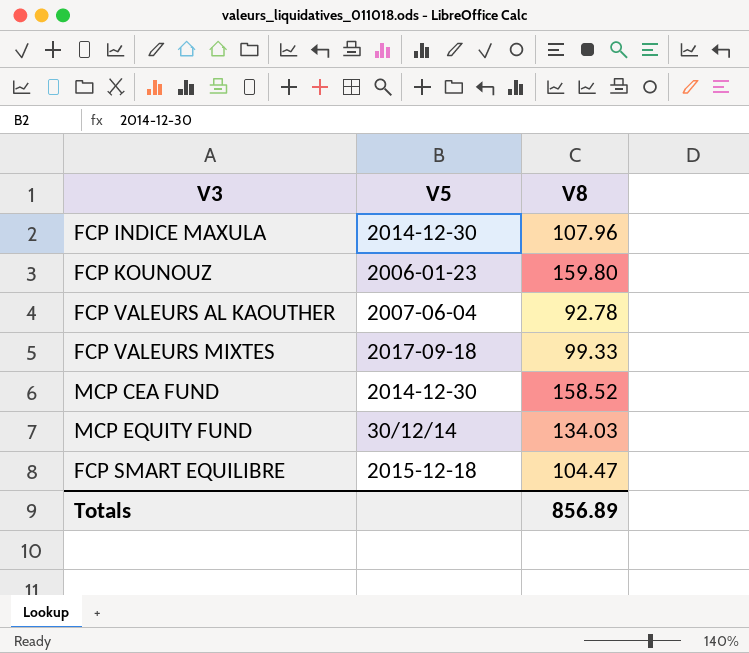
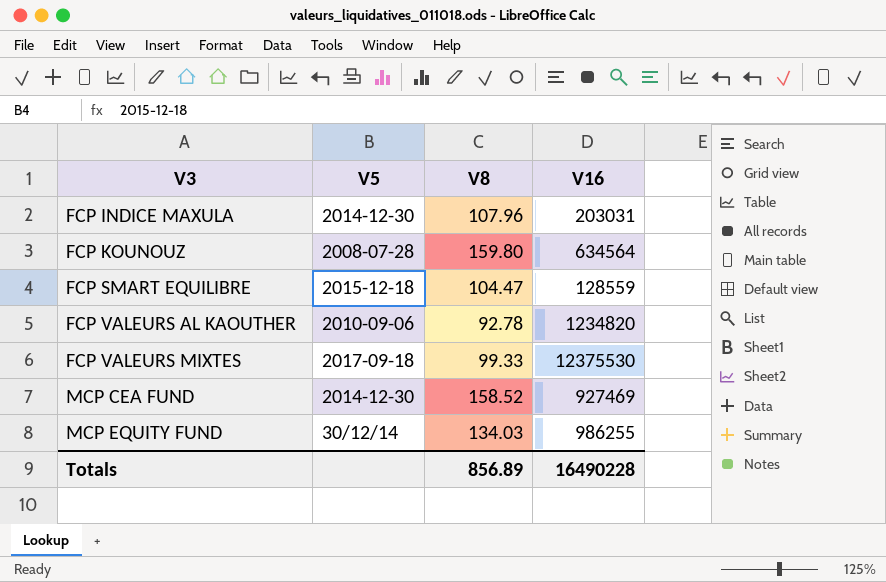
row order: none -> V3 ascending
column V16 | position: none -> 4
FCP KOUNOUZ | V5: 2006-01-23 -> 2008-07-28
FCP VALEURS AL KAOUTHER | V5: 2007-06-04 -> 2010-09-06

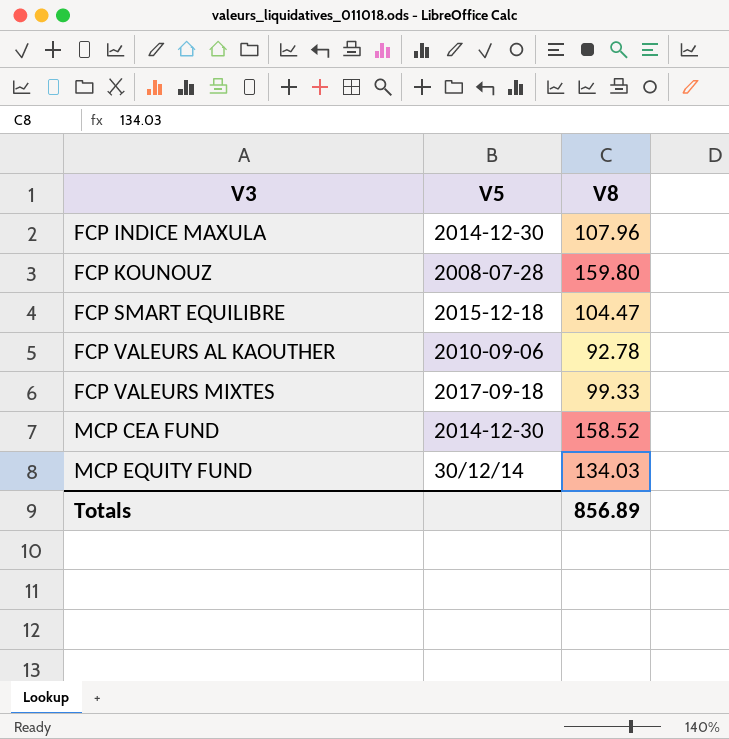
column V16 | position: 4 -> none

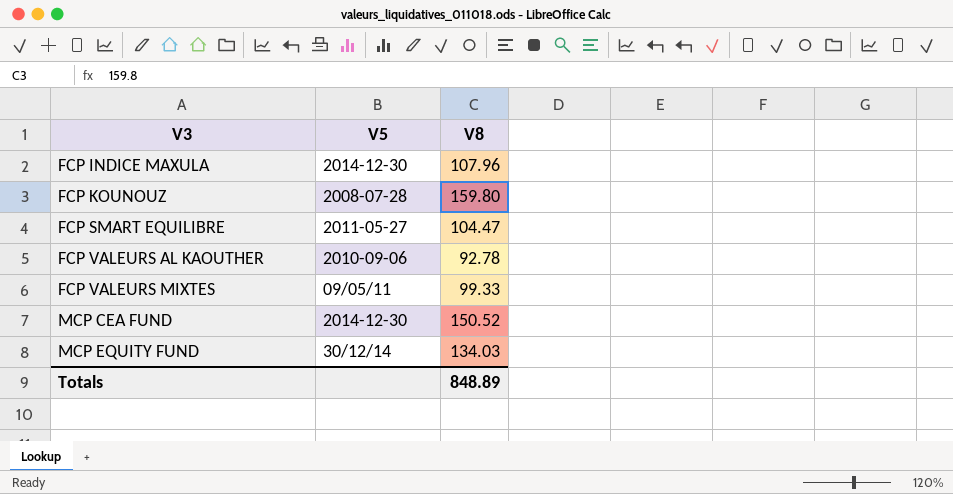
FCP SMART EQUILIBRE | V5: 2015-12-18 -> 2011-05-27
FCP VALEURS MIXTES | V5: 2017-09-18 -> 09/05/11
MCP CEA FUND | V8: 158.52 -> 150.52
Totals | V8: 856.89 -> 848.89

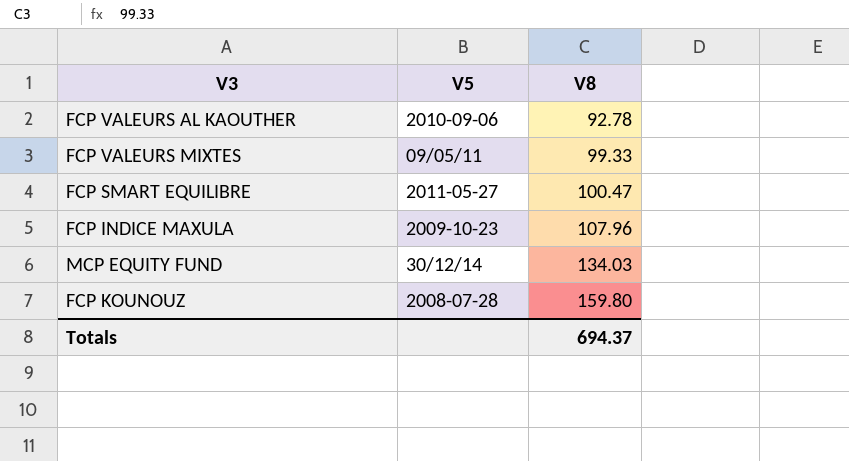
row order: V3 ascending -> V8 ascending
row MCP CEA FUND: 2014-12-30 | 150.52 -> none
FCP SMART EQUILIBRE | V8: 104.47 -> 100.47
FCP INDICE MAXULA | V5: 2014-12-30 -> 2009-10-23
Totals | V8: 848.89 -> 694.37

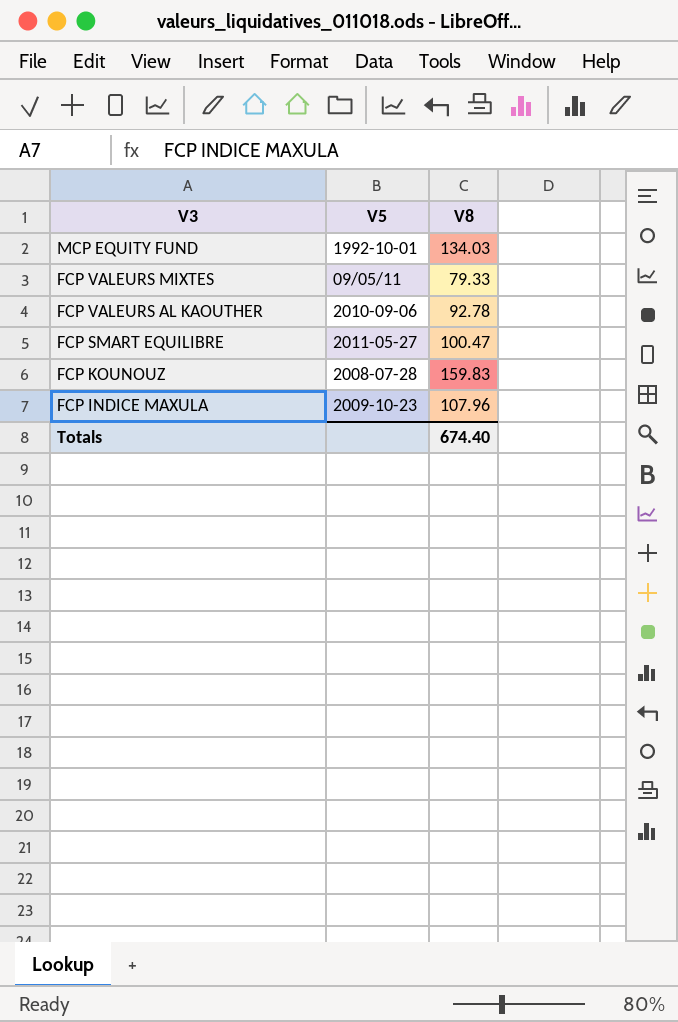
row order: V8 ascending -> V3 descending
MCP EQUITY FUND | V5: 30/12/14 -> 1992-10-01
FCP VALEURS MIXTES | V8: 99.33 -> 79.33
FCP KOUNOUZ | V8: 159.80 -> 159.83
Totals | V8: 694.37 -> 674.40

